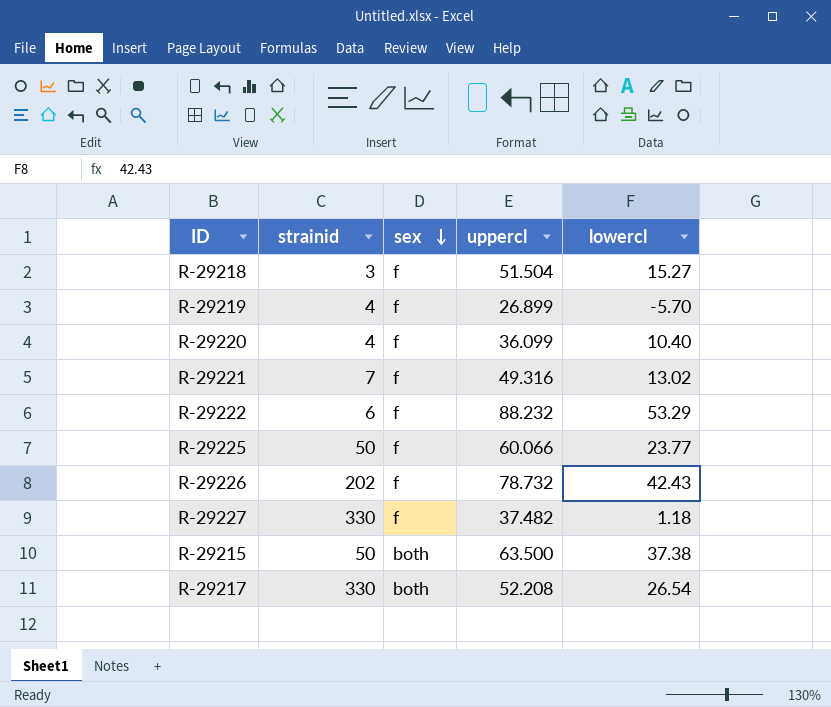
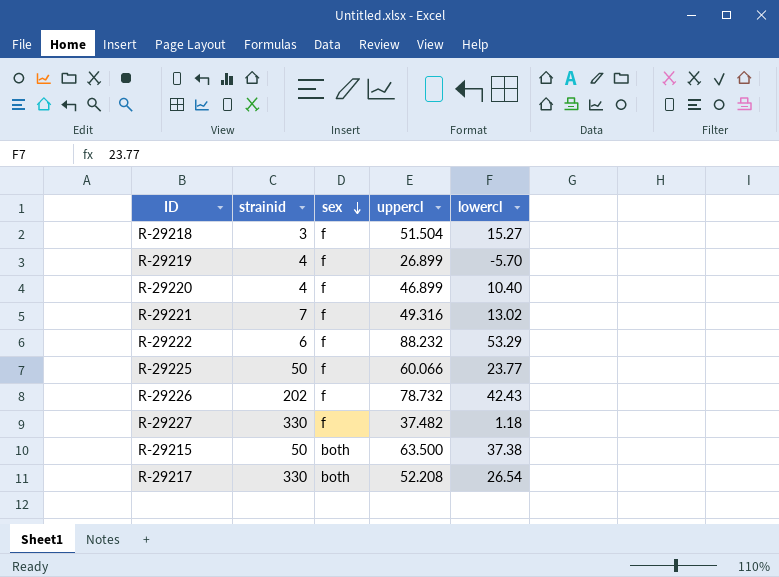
R-29220 | uppercl: 36.099 -> 46.899

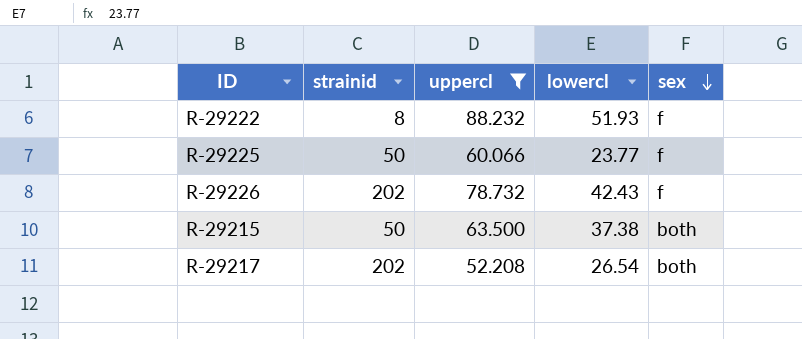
filter: none -> uppercl >= 52.208
column sex | position: 3 -> 5
R-29222 | strainid: 6 -> 8
R-29222 | lowercl: 53.29 -> 51.93
R-29217 | strainid: 330 -> 202

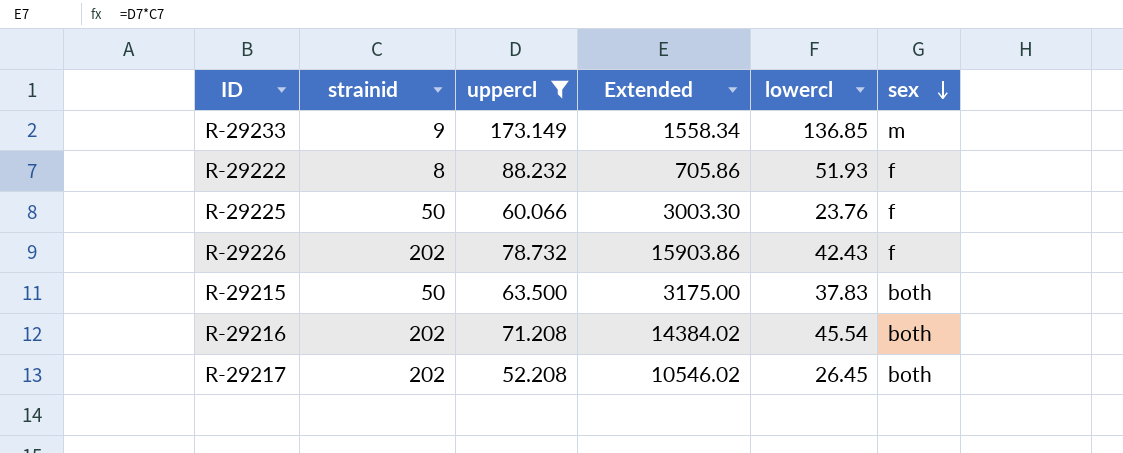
column Extended | formula: none -> [strainid] * [uppercl]
row R-29233: none -> 9 | 173.149 | 1558.34 | 136.85 | m
R-29225 | lowercl: 23.77 -> 23.76
R-29215 | lowercl: 37.38 -> 37.83
row R-29216: none -> 202 | 71.208 | 14384.02 | 45.54 | both
R-29217 | lowercl: 26.54 -> 26.45

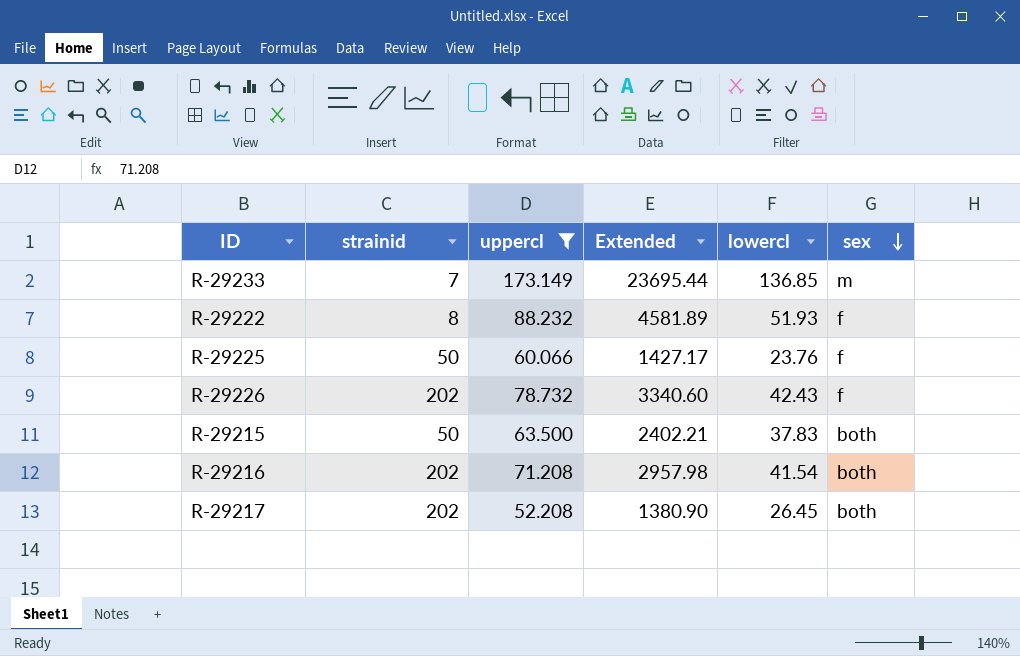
column Extended | formula: [strainid] * [uppercl] -> [uppercl] * [lowercl]
R-29233 | strainid: 9 -> 7
R-29216 | lowercl: 45.54 -> 41.54

